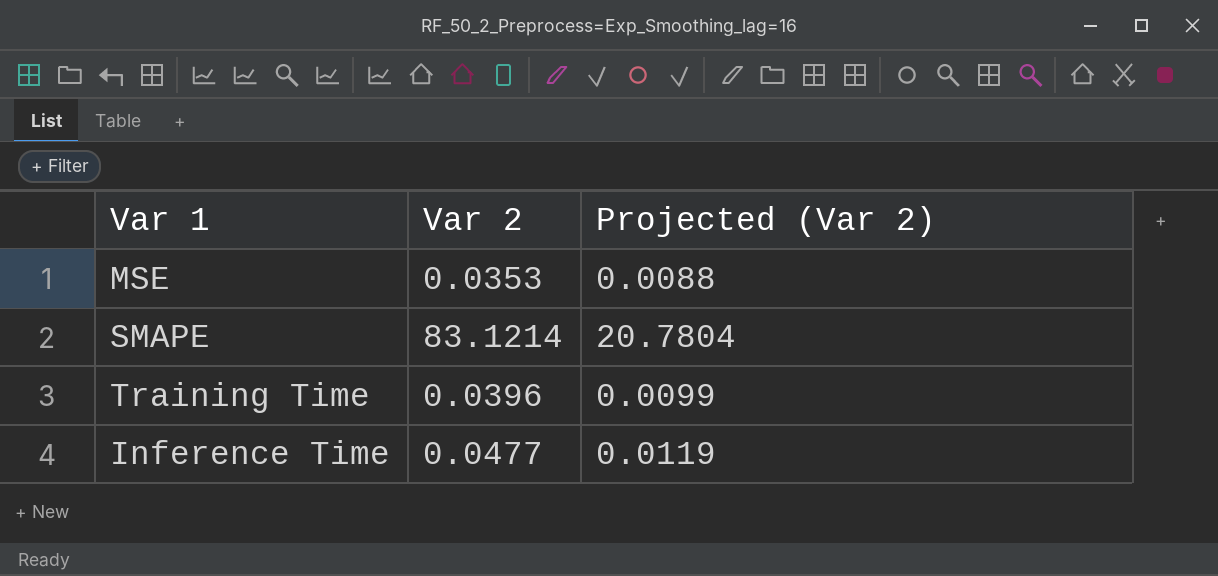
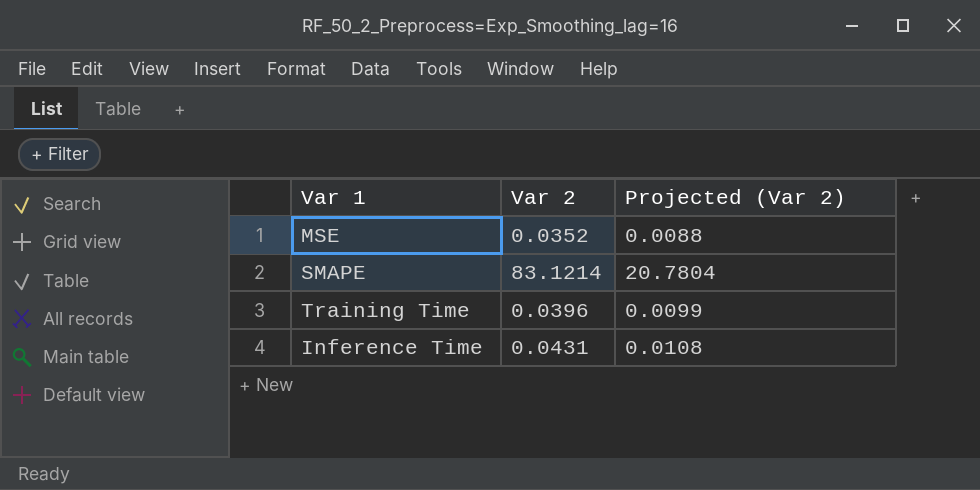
MSE | Var 2: 0.0353 -> 0.0352
Inference Time | Var 2: 0.0477 -> 0.0431
Inference Time | Projected (Var 2): 0.0119 -> 0.0108

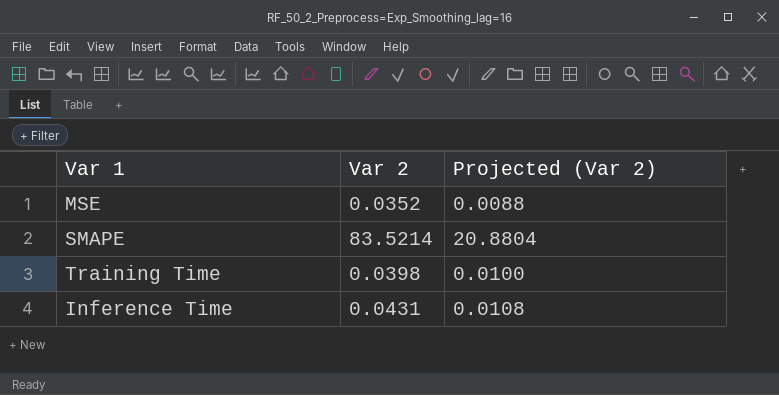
SMAPE | Var 2: 83.1214 -> 83.5214
SMAPE | Projected (Var 2): 20.7804 -> 20.8804
Training Time | Var 2: 0.0396 -> 0.0398
Training Time | Projected (Var 2): 0.0099 -> 0.0100

